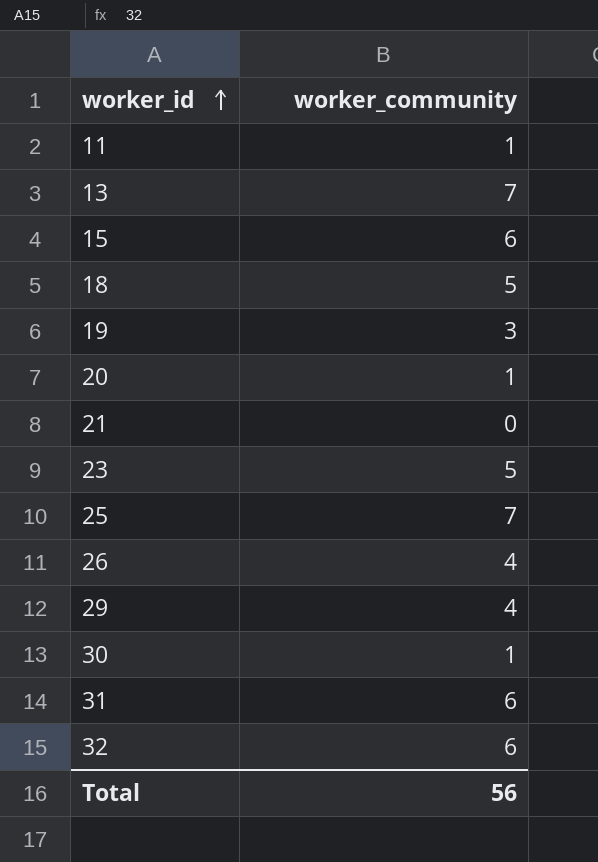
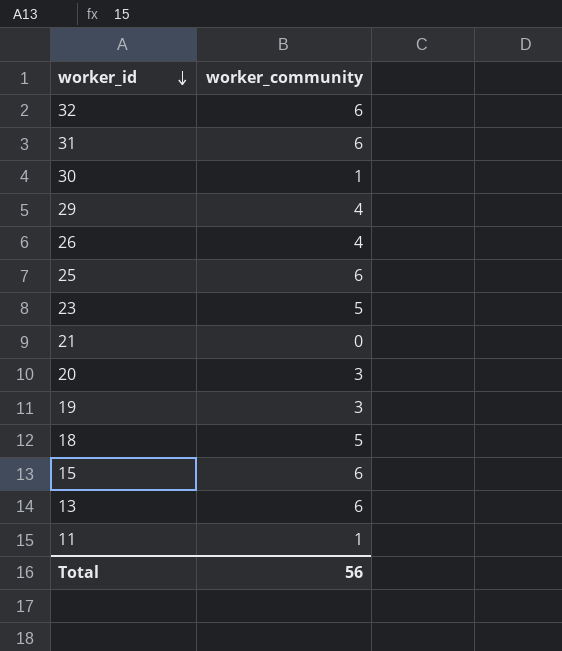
row order: worker_id ascending -> worker_id descending
25 | worker_community: 7 -> 6
20 | worker_community: 1 -> 3
13 | worker_community: 7 -> 6

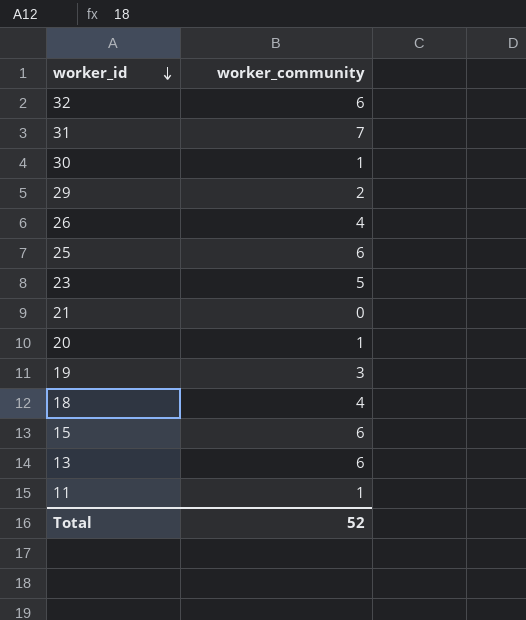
31 | worker_community: 6 -> 7
29 | worker_community: 4 -> 2
20 | worker_community: 3 -> 1
18 | worker_community: 5 -> 4
Total | worker_community: 56 -> 52

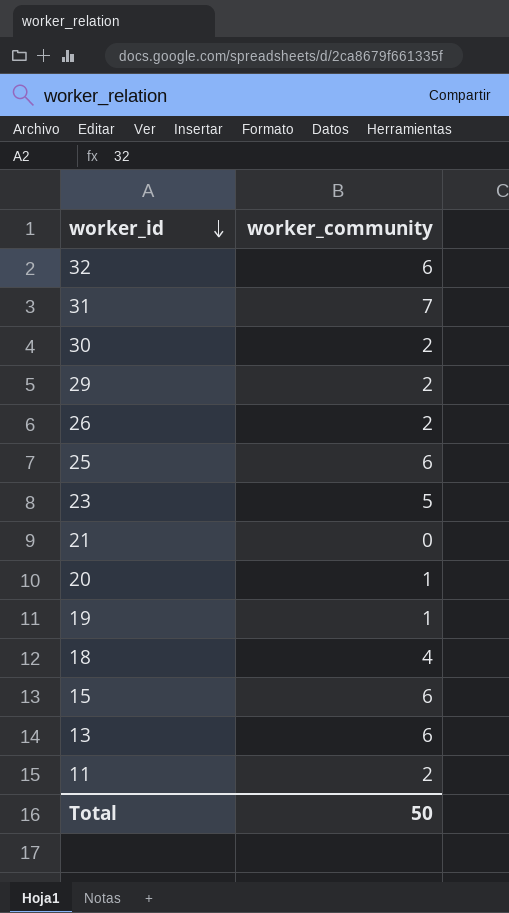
30 | worker_community: 1 -> 2
26 | worker_community: 4 -> 2
19 | worker_community: 3 -> 1
11 | worker_community: 1 -> 2
Total | worker_community: 52 -> 50

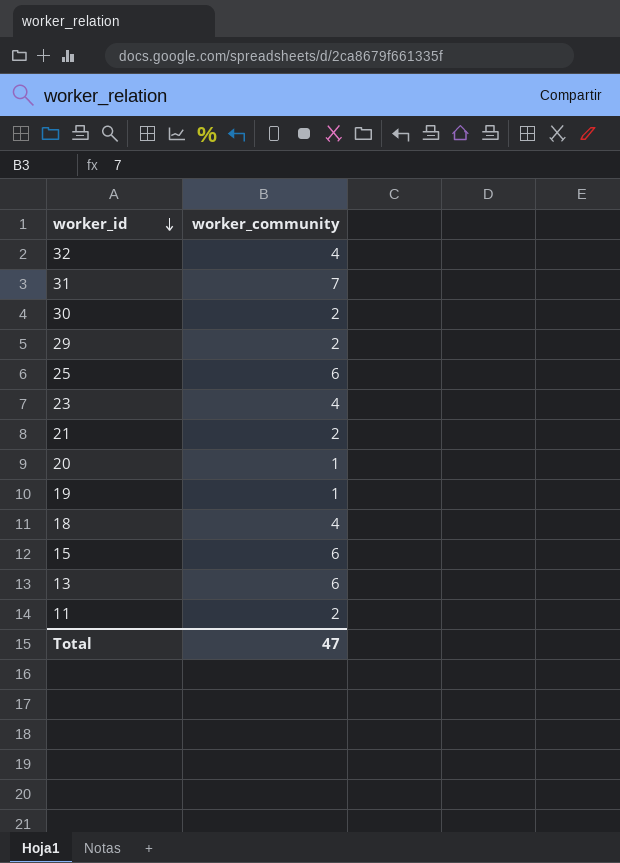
row 26: 2 -> none
32 | worker_community: 6 -> 4
23 | worker_community: 5 -> 4
21 | worker_community: 0 -> 2
Total | worker_community: 50 -> 47

